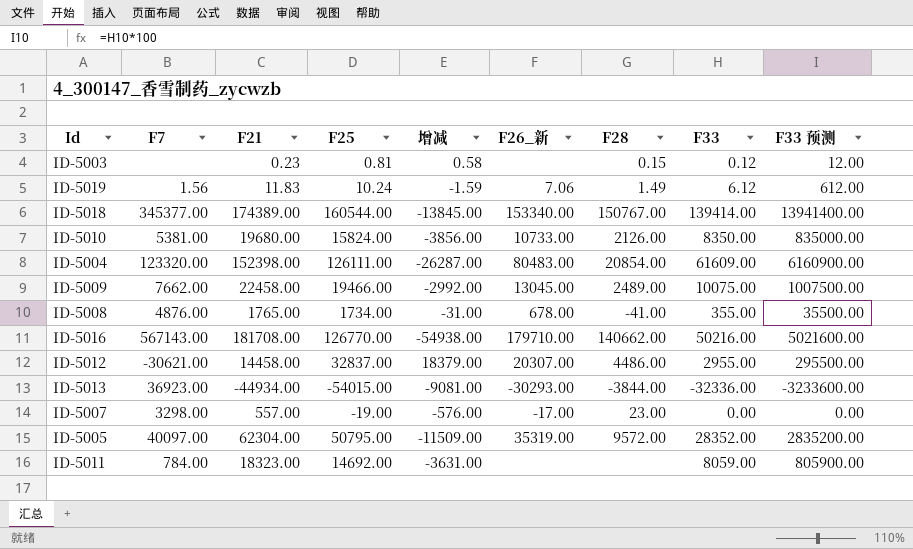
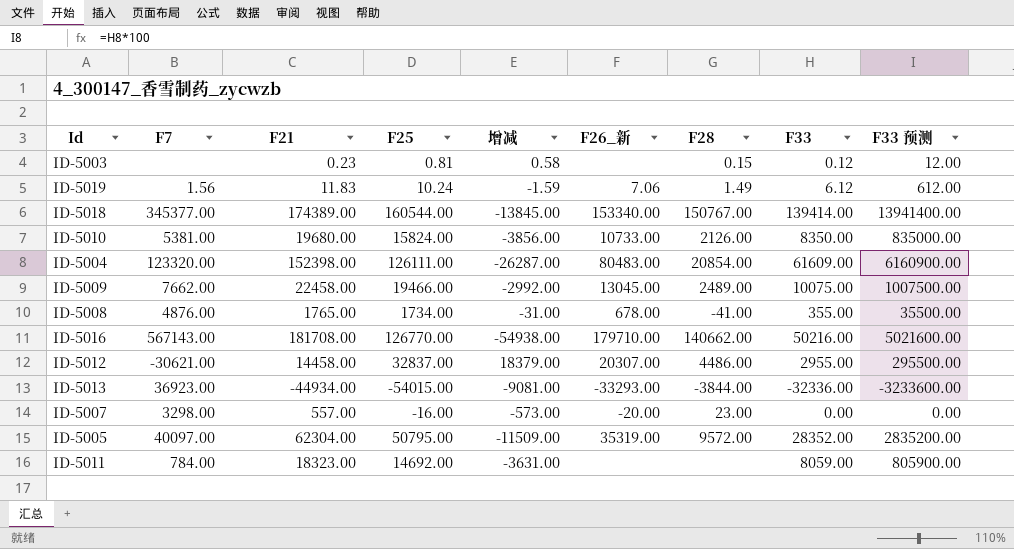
ID-5013 | F26_新: -30293.00 -> -33293.00
ID-5007 | F25: -19.00 -> -16.00
ID-5007 | 增减: -576.00 -> -573.00
ID-5007 | F26_新: -17.00 -> -20.00

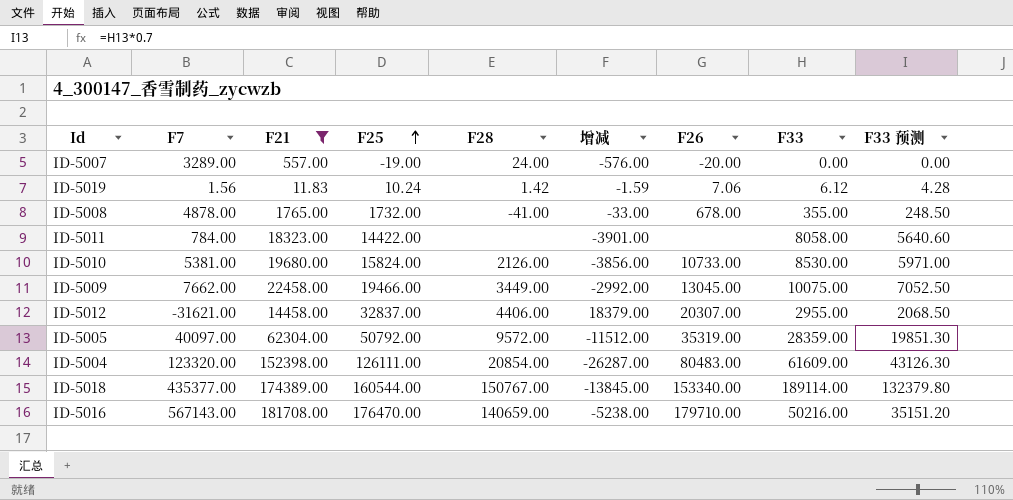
filter: none -> F21 >= 11.83
row order: none -> F25 ascending
column F28 | position: 7 -> 5
column name: F26_新 -> F26
column F33 预测 | formula: [F33] * 100 -> [F33] * 0.7
ID-5007 | F7: 3298.00 -> 3289.00
ID-5007 | F25: -16.00 -> -19.00
ID-5007 | F28: 23.00 -> 24.00
ID-5007 | 增减: -573.00 -> -576.00
ID-5019 | F28: 1.49 -> 1.42
ID-5008 | F7: 4876.00 -> 4878.00
ID-5008 | F25: 1734.00 -> 1732.00
ID-5008 | 增减: -31.00 -> -33.00
ID-5011 | F25: 14692.00 -> 14422.00
ID-5011 | 增减: -3631.00 -> -3901.00
ID-5011 | F33: 8059.00 -> 8058.00
ID-5010 | F33: 8350.00 -> 8530.00
ID-5009 | F28: 2489.00 -> 3449.00
ID-5012 | F7: -30621.00 -> -31621.00
ID-5012 | F28: 4486.00 -> 4406.00
ID-5005 | F25: 50795.00 -> 50792.00
ID-5005 | 增减: -11509.00 -> -11512.00
ID-5005 | F33: 28352.00 -> 28359.00
ID-5018 | F7: 345377.00 -> 435377.00
ID-5018 | F33: 139414.00 -> 189114.00
ID-5016 | F25: 126770.00 -> 176470.00
ID-5016 | F28: 140662.00 -> 140659.00
ID-5016 | 增减: -54938.00 -> -5238.00

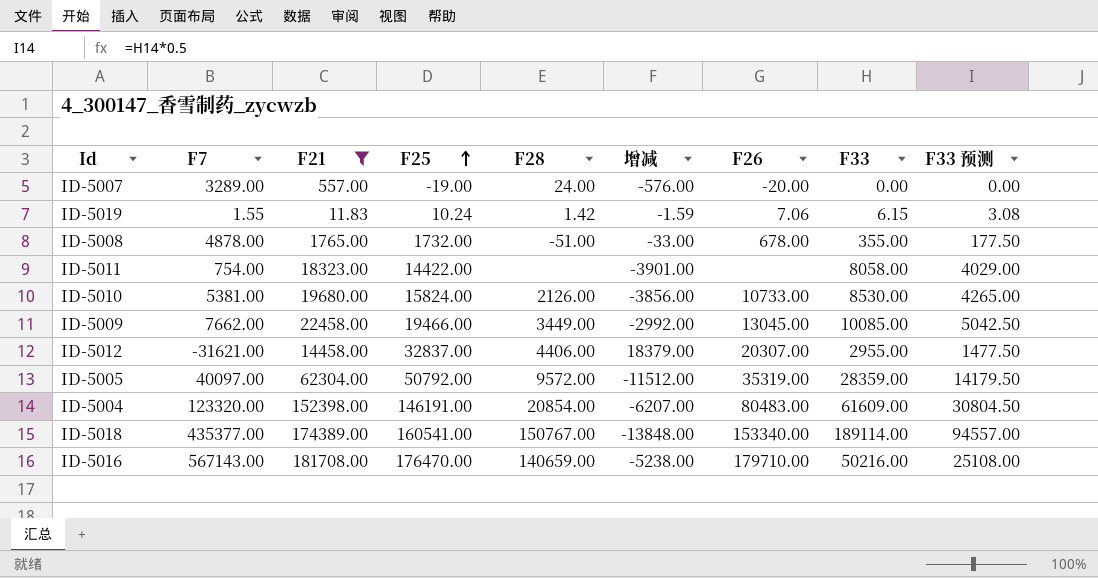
column F33 预测 | formula: [F33] * 0.7 -> [F33] * 0.5
ID-5019 | F7: 1.56 -> 1.55
ID-5019 | F33: 6.12 -> 6.15
ID-5008 | F28: -41.00 -> -51.00
ID-5011 | F7: 784.00 -> 754.00
ID-5009 | F33: 10075.00 -> 10085.00
ID-5004 | F25: 126111.00 -> 146191.00
ID-5004 | 增减: -26287.00 -> -6207.00
ID-5018 | F25: 160544.00 -> 160541.00
ID-5018 | 增减: -13845.00 -> -13848.00

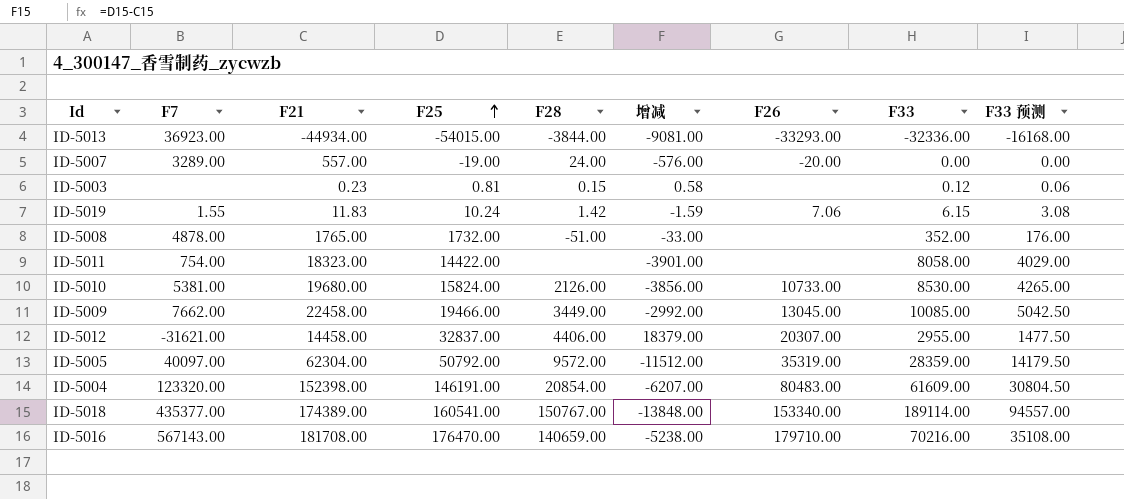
filter: F21 >= 11.83 -> none
ID-5008 | F26: 678.00 -> none
ID-5008 | F33: 355.00 -> 352.00
ID-5008 | F33 预测: 177.50 -> 176.00
ID-5016 | F33: 50216.00 -> 70216.00
ID-5016 | F33 预测: 25108.00 -> 35108.00

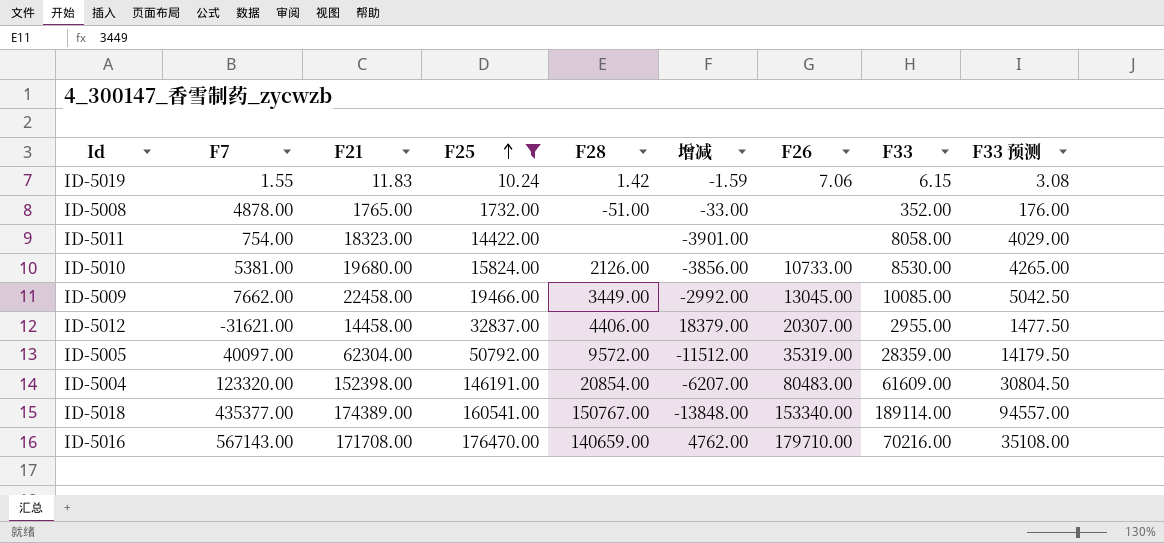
filter: none -> F25 >= 10.24
ID-5016 | F21: 181708.00 -> 171708.00
ID-5016 | 增减: -5238.00 -> 4762.00

